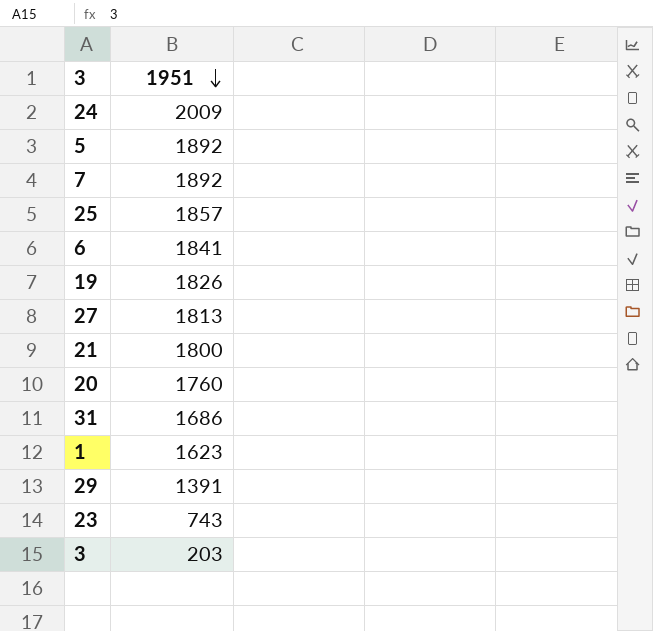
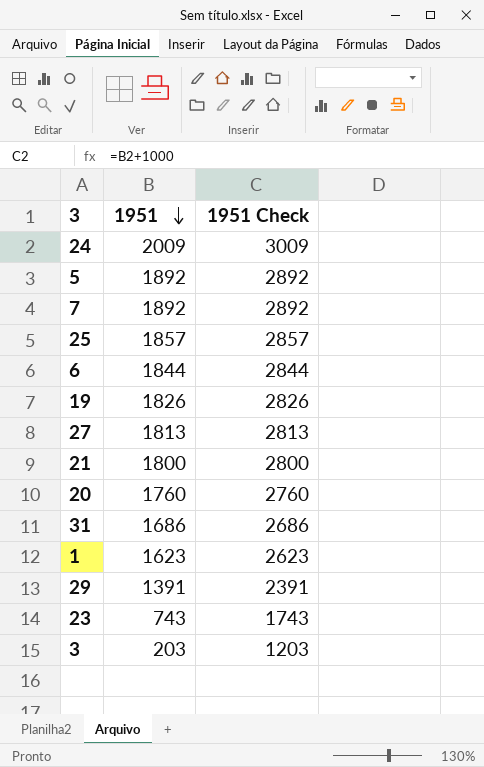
column 1951 Check | formula: none -> [1951] + 1000
6 | 1951: 1841 -> 1844

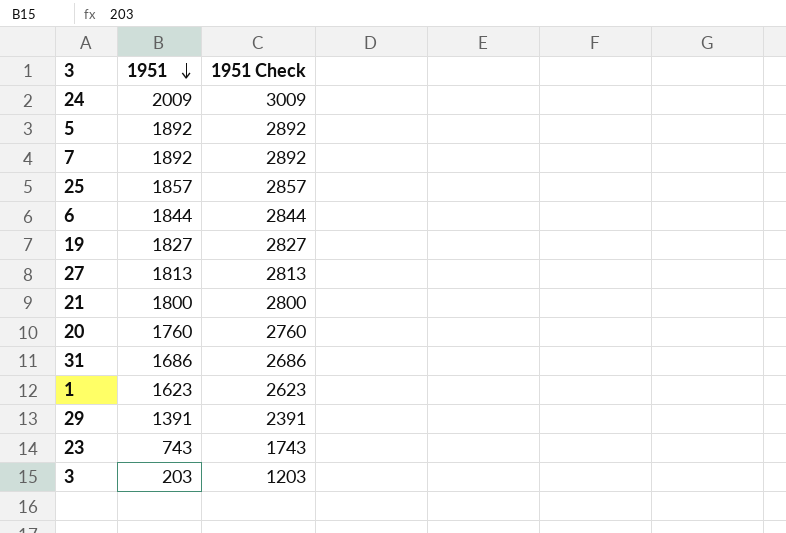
19 | 1951: 1826 -> 1827
19 | 1951 Check: 2826 -> 2827

